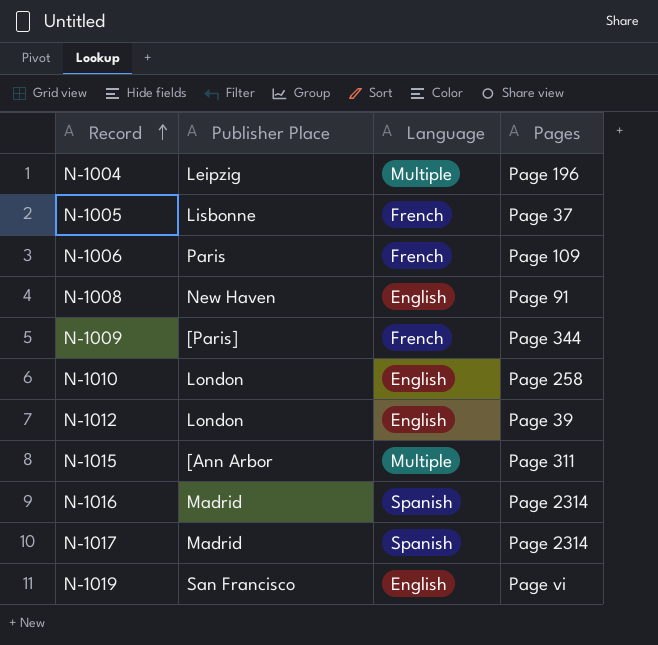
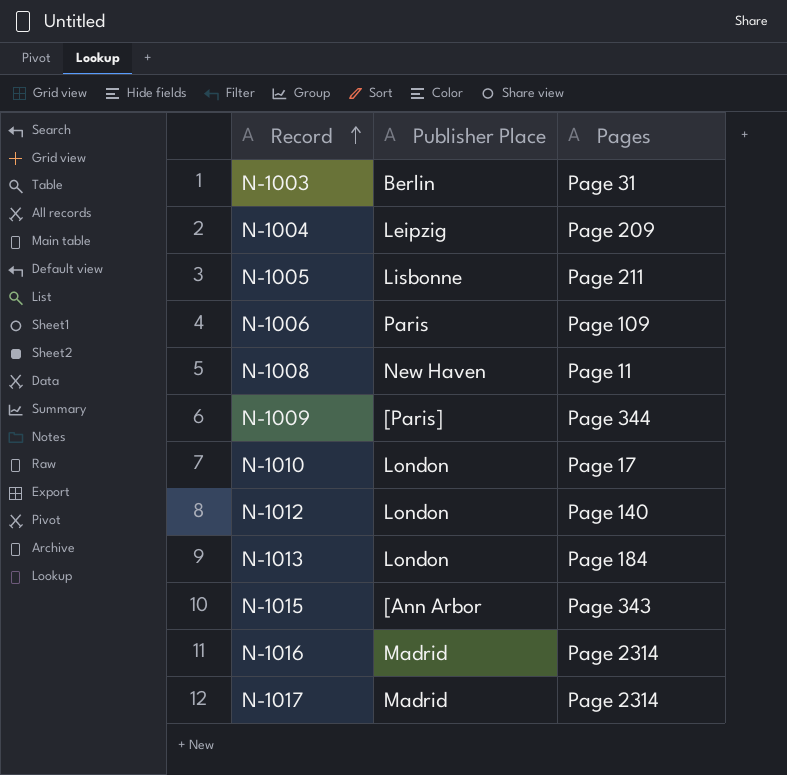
column Language | position: 3 -> none
row N-1019: San Francisco | English | Page vi -> none
row N-1003: none -> Berlin | Page 31
N-1004 | Pages: Page 196 -> Page 209
N-1005 | Pages: Page 37 -> Page 211
N-1008 | Pages: Page 91 -> Page 11
N-1010 | Pages: Page 258 -> Page 17
N-1012 | Pages: Page 39 -> Page 140
row N-1013: none -> London | Page 184
N-1015 | Pages: Page 311 -> Page 343

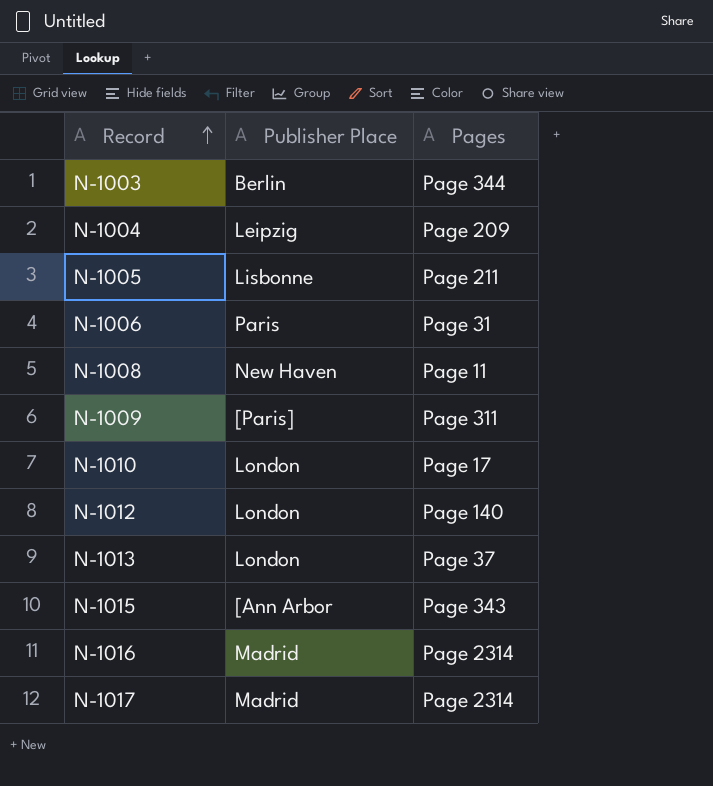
N-1003 | Pages: Page 31 -> Page 344
N-1006 | Pages: Page 109 -> Page 31
N-1009 | Pages: Page 344 -> Page 311
N-1013 | Pages: Page 184 -> Page 37

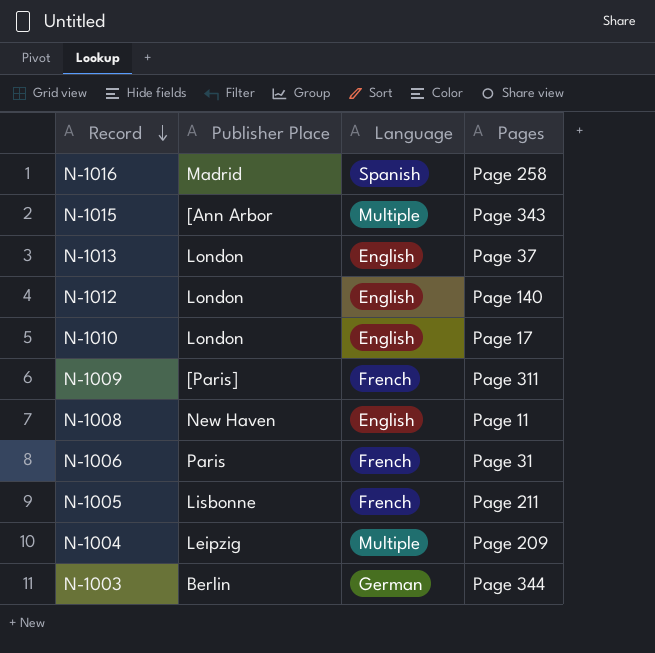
row order: Record ascending -> Record descending
column Language | position: none -> 3
row N-1017: Madrid | Page 2314 -> none
N-1016 | Pages: Page 2314 -> Page 258

